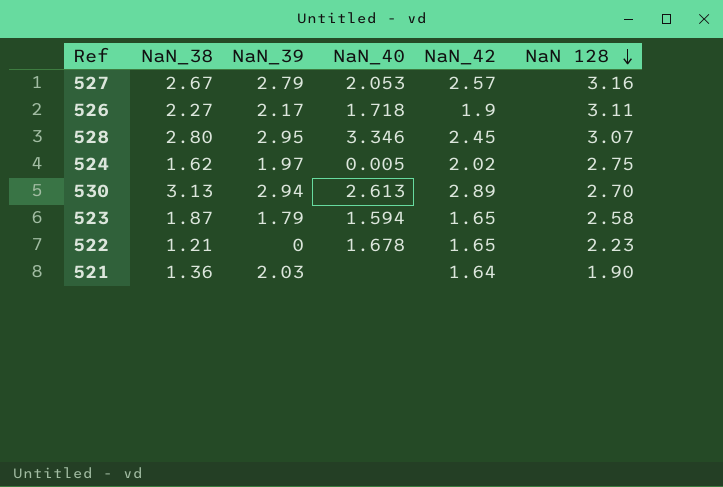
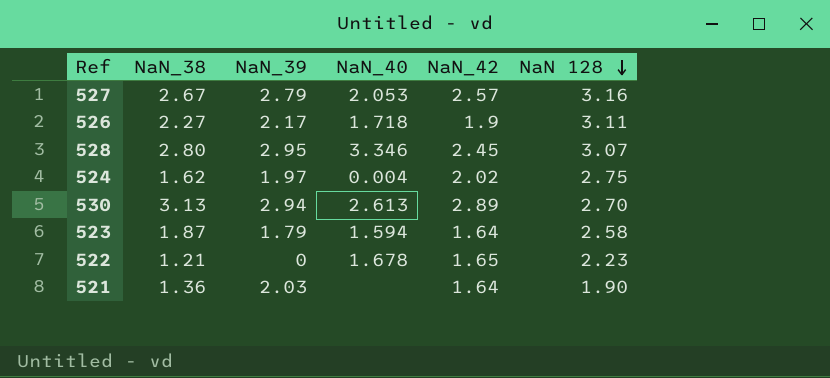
524 | NaN_40: 0.005 -> 0.004
523 | NaN_42: 1.65 -> 1.64

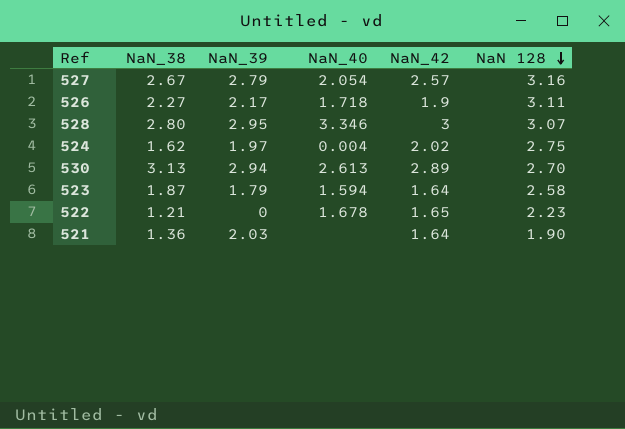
527 | NaN_40: 2.053 -> 2.054
528 | NaN_42: 2.45 -> 3

